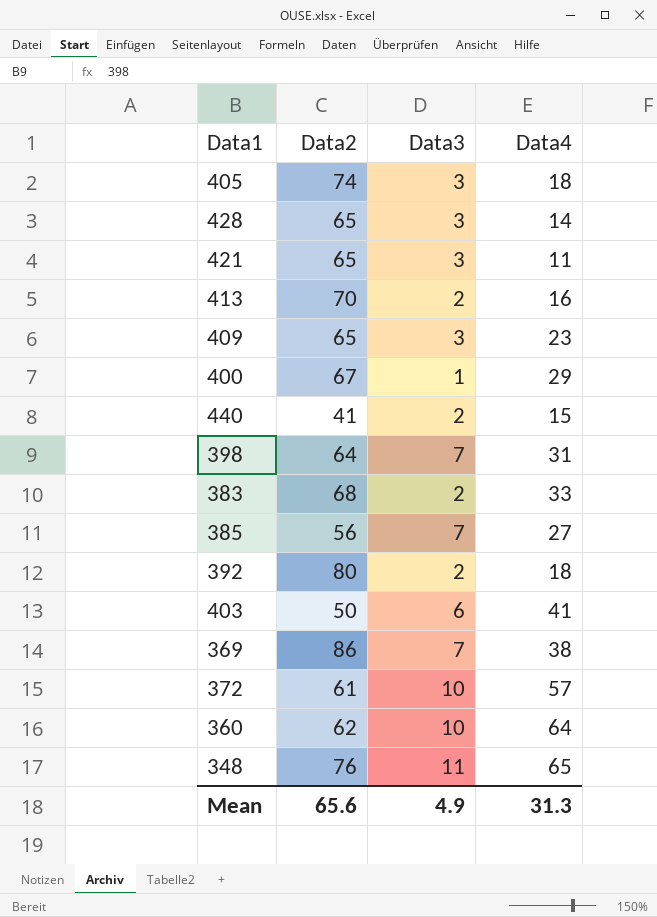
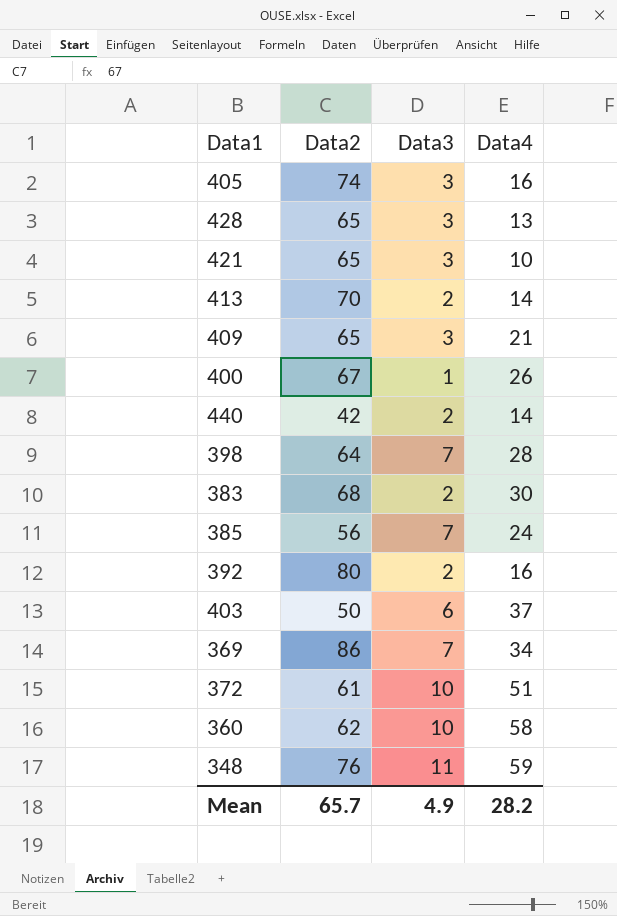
405 | Data4: 18 -> 16
428 | Data4: 14 -> 13
421 | Data4: 11 -> 10
413 | Data4: 16 -> 14
409 | Data4: 23 -> 21
400 | Data4: 29 -> 26
440 | Data2: 41 -> 42
440 | Data4: 15 -> 14
398 | Data4: 31 -> 28
383 | Data4: 33 -> 30
385 | Data4: 27 -> 24
392 | Data4: 18 -> 16
403 | Data4: 41 -> 37
369 | Data4: 38 -> 34
372 | Data4: 57 -> 51
360 | Data4: 64 -> 58
348 | Data4: 65 -> 59
Mean | Data2: 65.6 -> 65.7
Mean | Data4: 31.3 -> 28.2

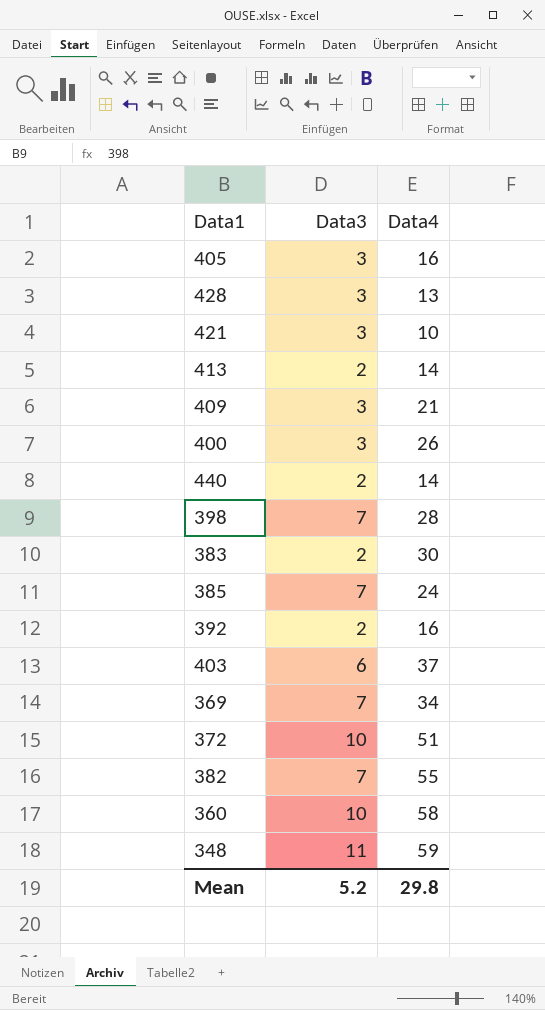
column Data2 | position: 2 -> none
400 | Data3: 1 -> 3
row 382: none -> 7 | 55
Mean | Data3: 4.9 -> 5.2
Mean | Data4: 28.2 -> 29.8

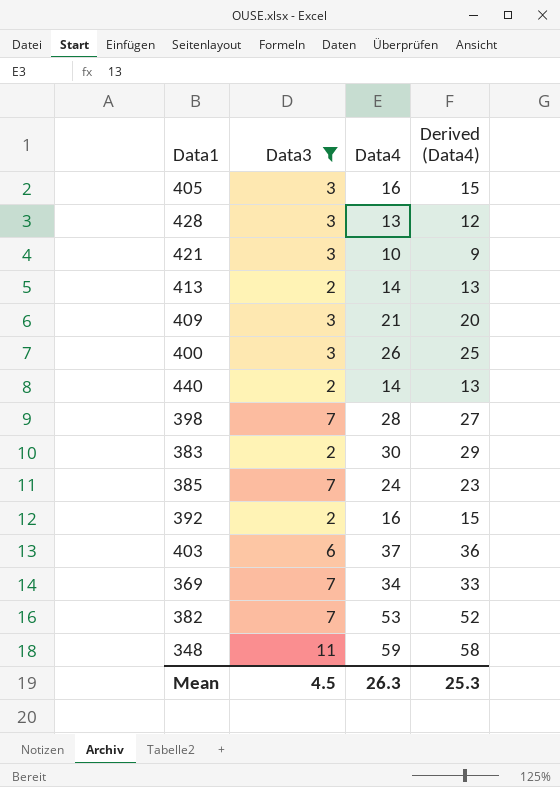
filter: none -> Data3 != 10
column Derived (Data4) | formula: none -> [Data4] - 1
382 | Data4: 55 -> 53
Mean | Data3: 5.2 -> 4.5
Mean | Data4: 29.8 -> 26.3

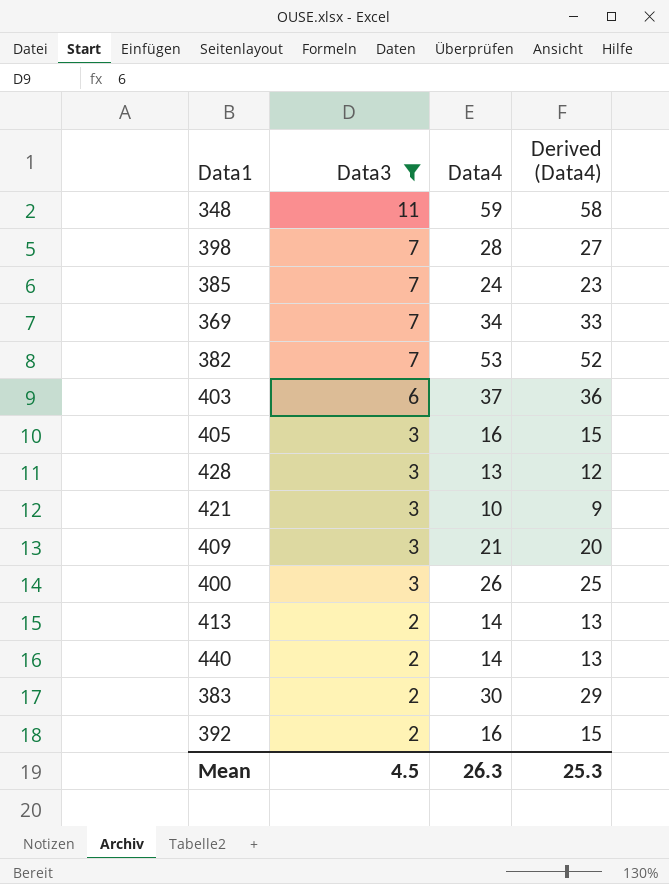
row order: none -> Data3 descending

